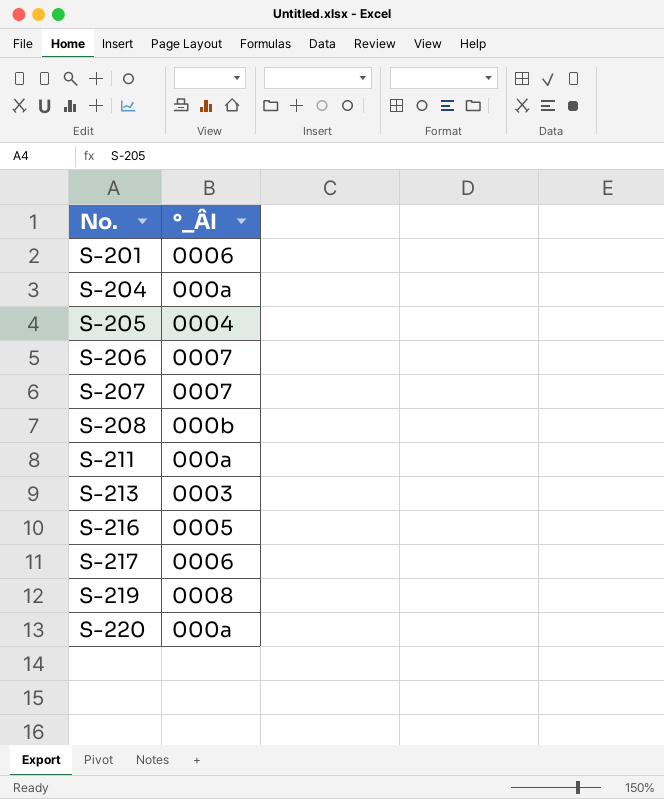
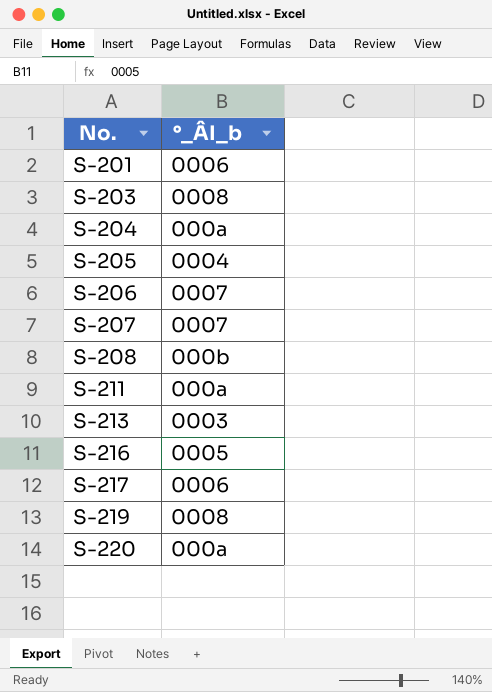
column name: °_ÂI -> °_ÂI_b
row S-203: none -> 0008

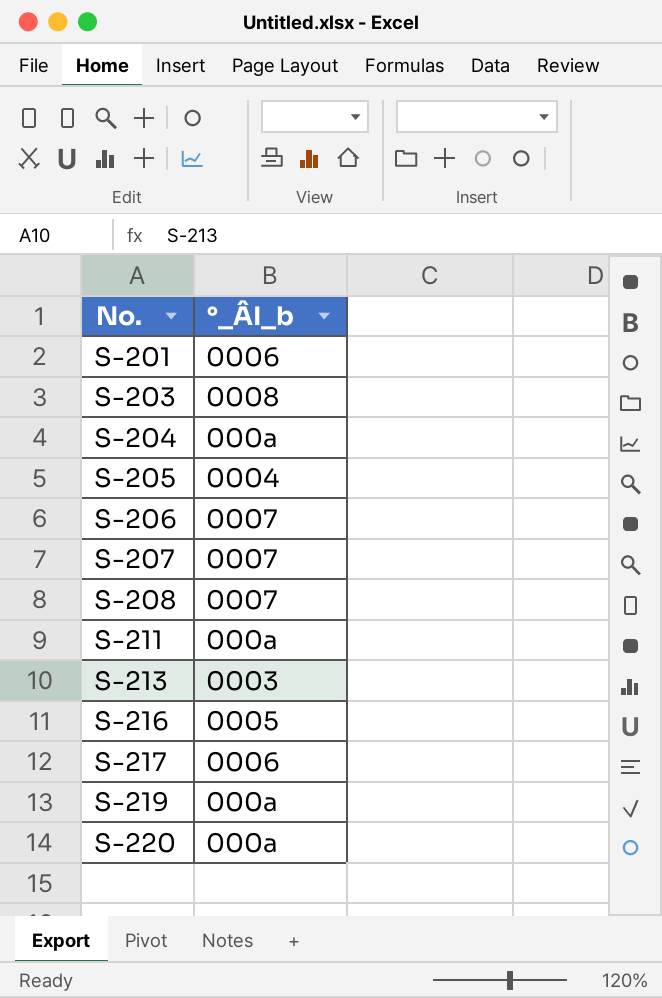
S-208 | °_ÂI_b: 000b -> 0007
S-219 | °_ÂI_b: 0008 -> 000a

